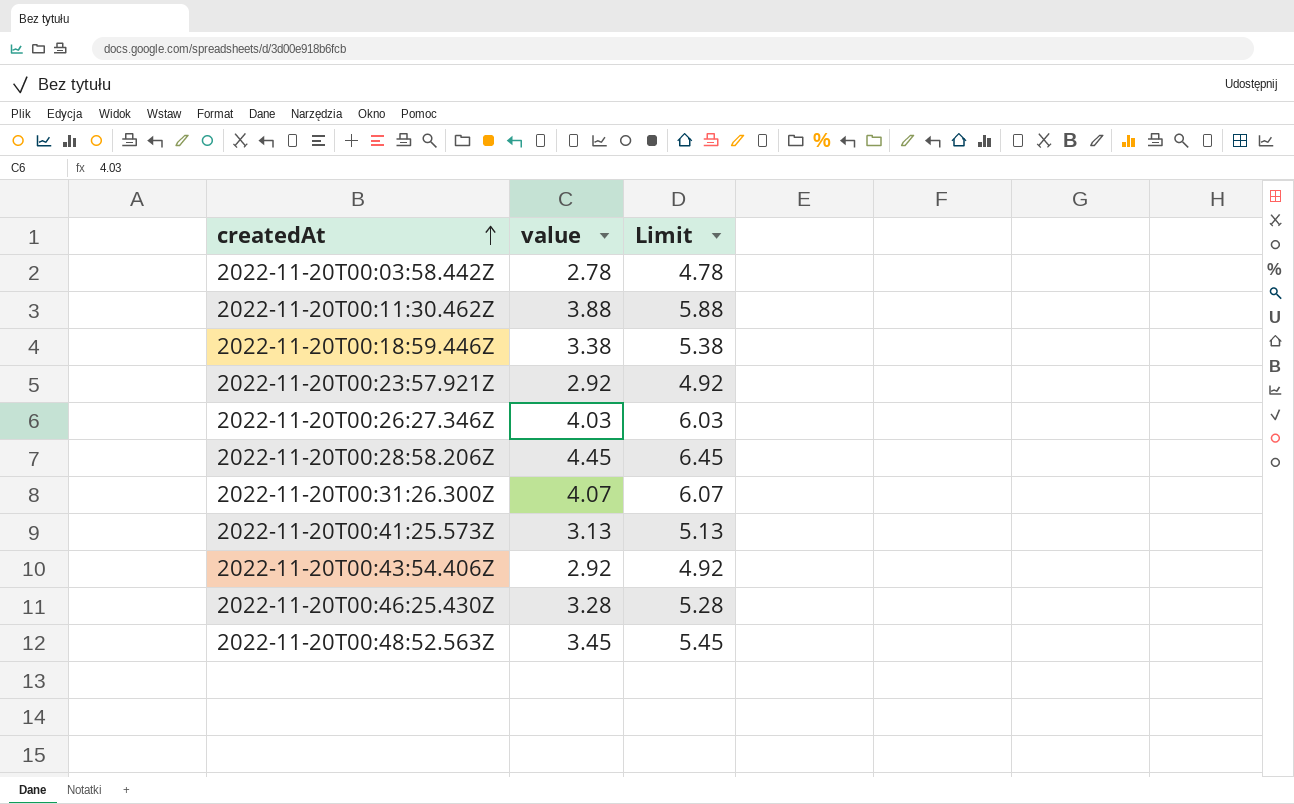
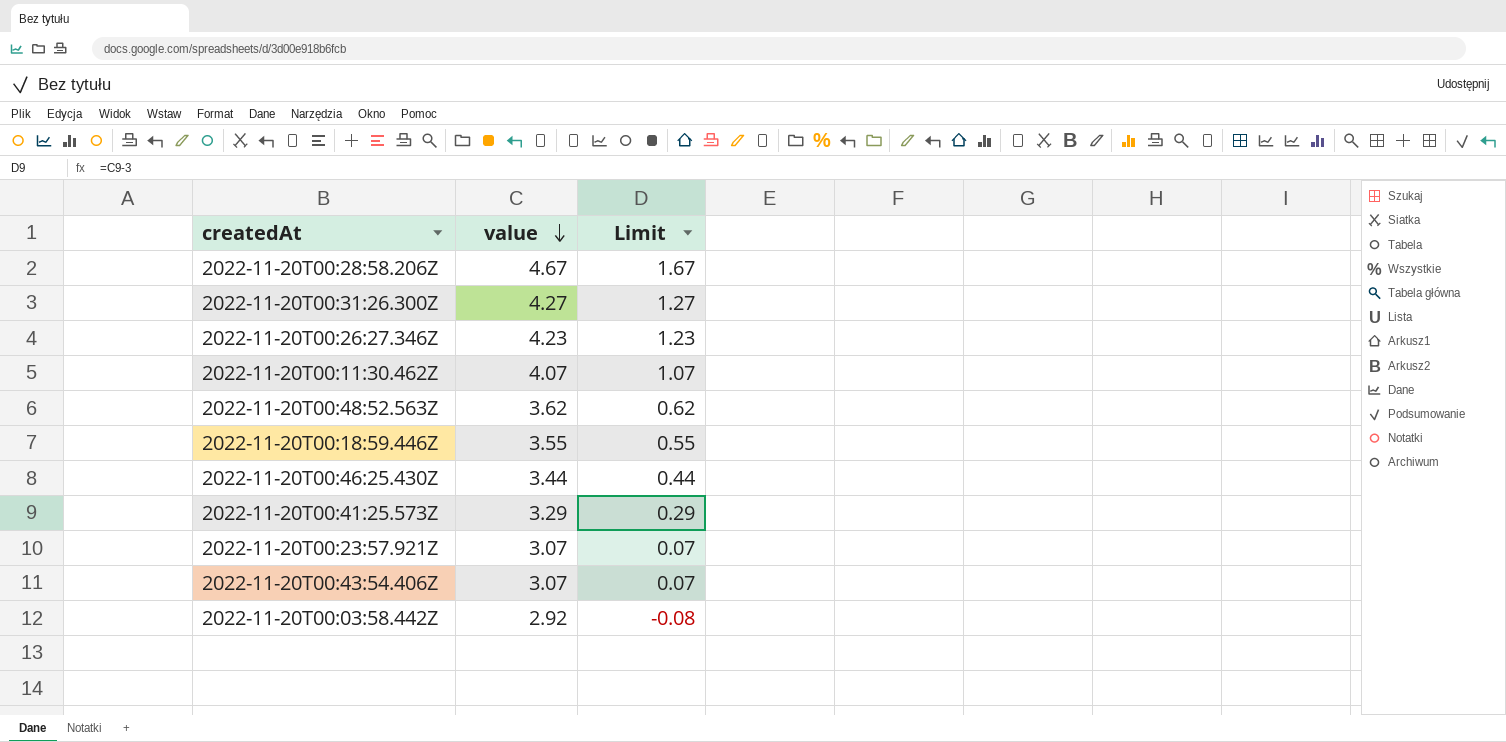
row order: createdAt ascending -> value descending
column Limit | formula: [value] + 2 -> [value] - 3
2022-11-20T00:28:58.206Z | value: 4.45 -> 4.67
2022-11-20T00:31:26.300Z | value: 4.07 -> 4.27
2022-11-20T00:26:27.346Z | value: 4.03 -> 4.23
2022-11-20T00:11:30.462Z | value: 3.88 -> 4.07
2022-11-20T00:48:52.563Z | value: 3.45 -> 3.62
2022-11-20T00:18:59.446Z | value: 3.38 -> 3.55
2022-11-20T00:46:25.430Z | value: 3.28 -> 3.44
2022-11-20T00:41:25.573Z | value: 3.13 -> 3.29
2022-11-20T00:23:57.921Z | value: 2.92 -> 3.07
2022-11-20T00:43:54.406Z | value: 2.92 -> 3.07
2022-11-20T00:03:58.442Z | value: 2.78 -> 2.92

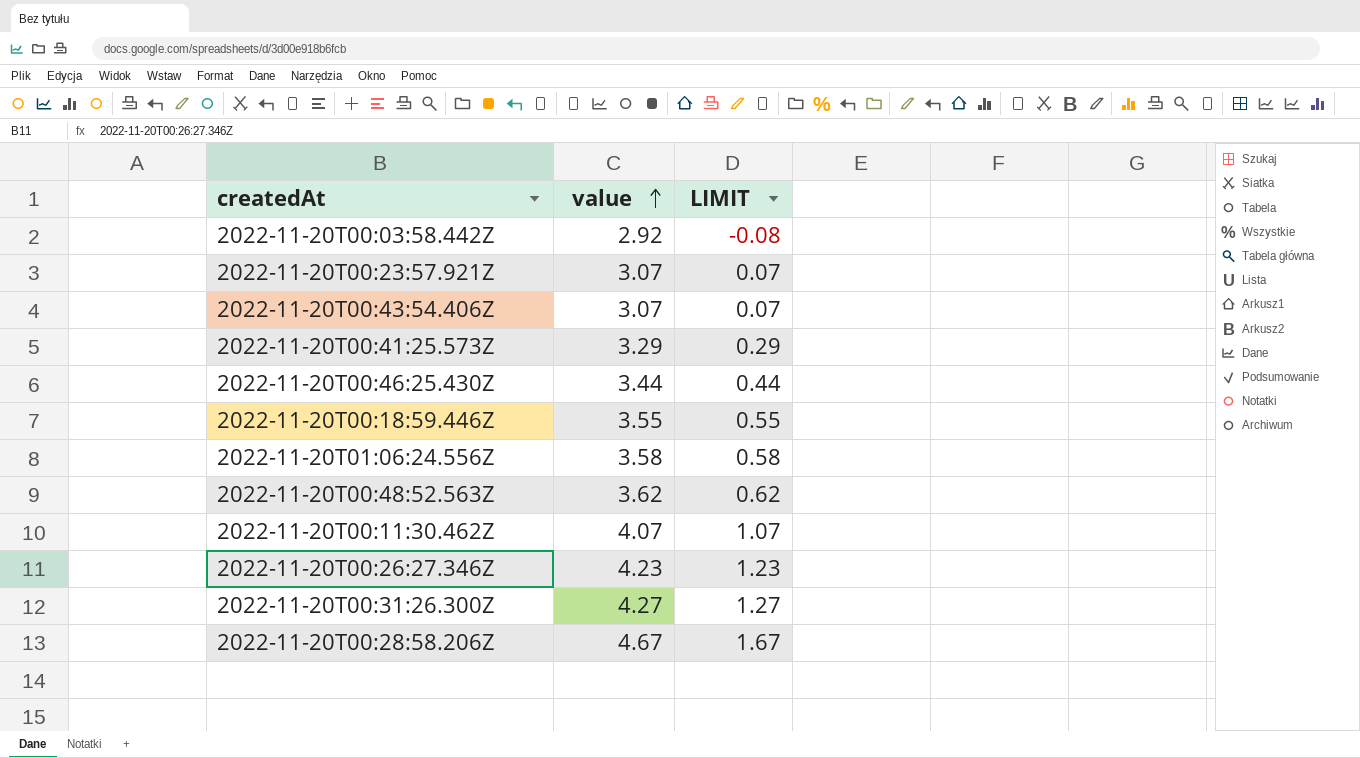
row order: value descending -> value ascending
column name: Limit -> LIMIT
row 2022-11-20T01:06:24.556Z: none -> 3.58 | 0.58

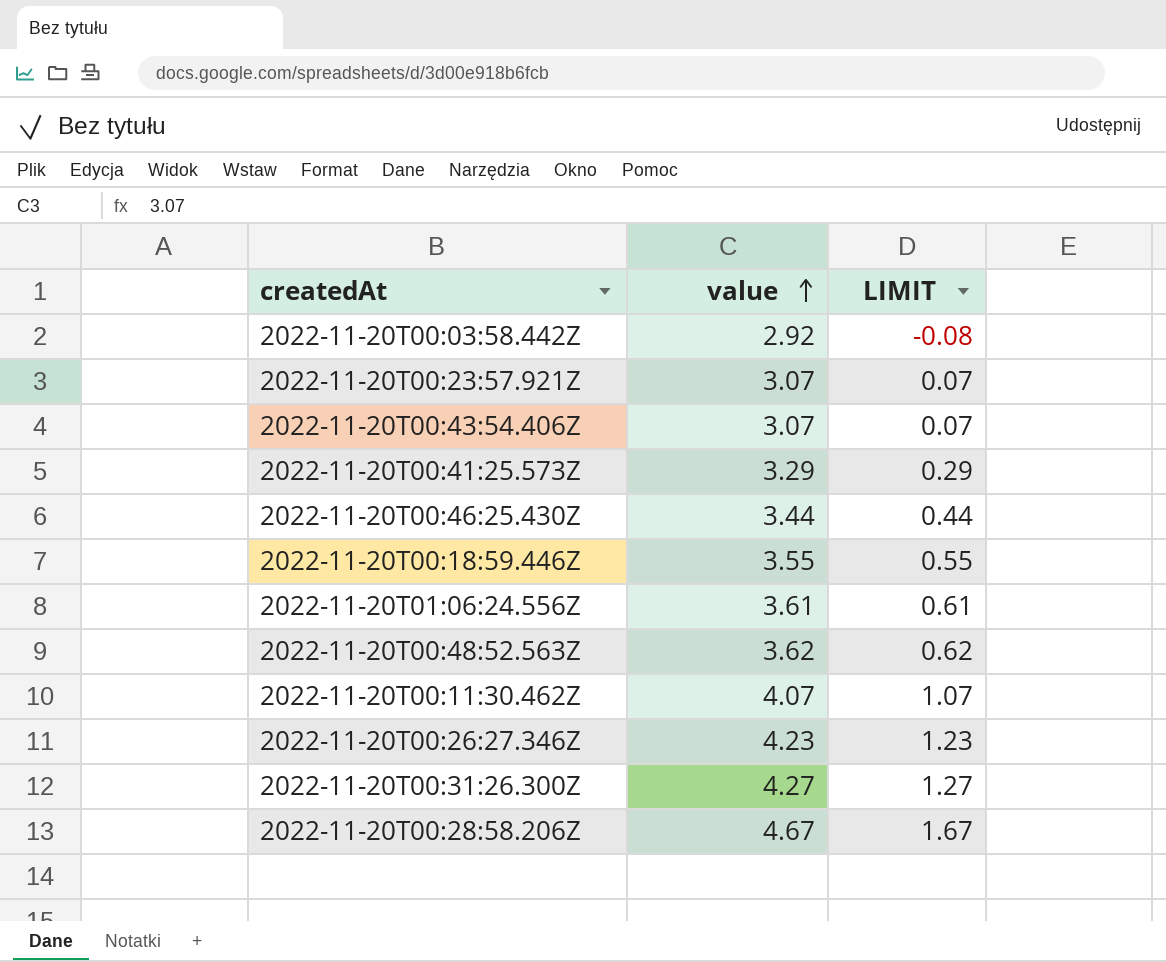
2022-11-20T01:06:24.556Z | value: 3.58 -> 3.61
2022-11-20T01:06:24.556Z | LIMIT: 0.58 -> 0.61

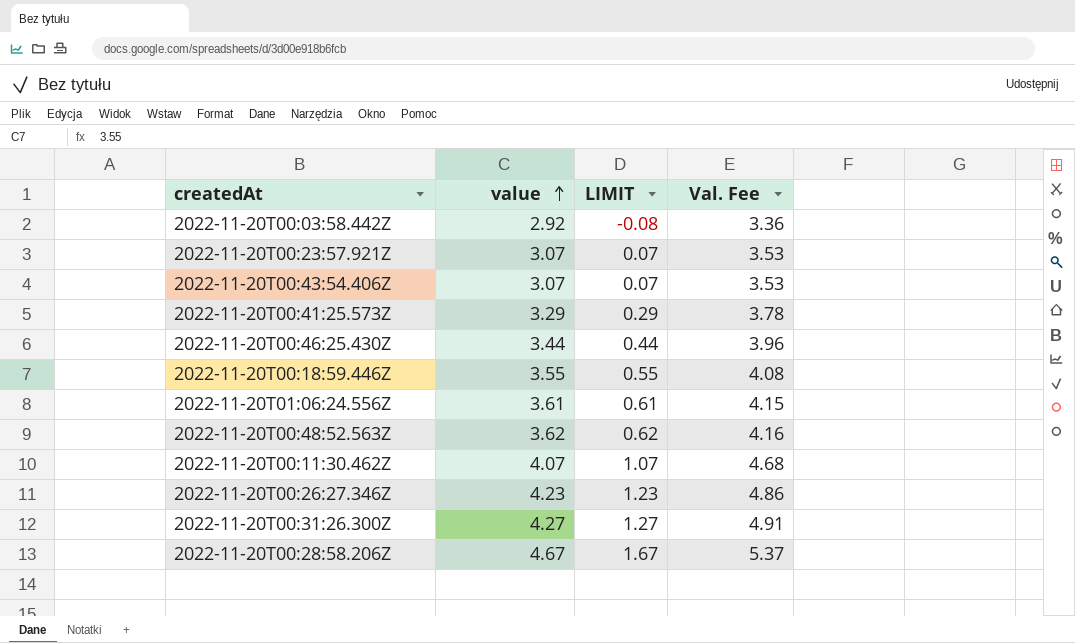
column Val. Fee | formula: none -> [value] * 1.15

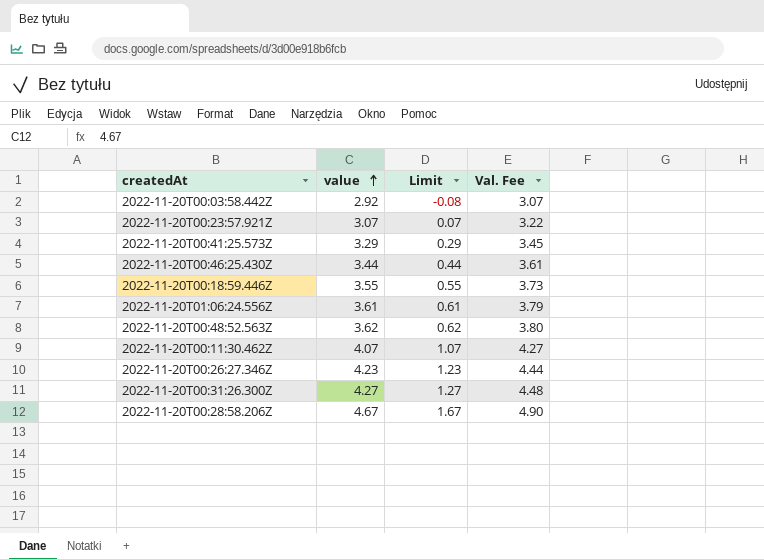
column name: LIMIT -> Limit
column Val. Fee | formula: [value] * 1.15 -> [value] * 1.05
row 2022-11-20T00:43:54.406Z: 3.07 | 0.07 | 3.53 -> none

